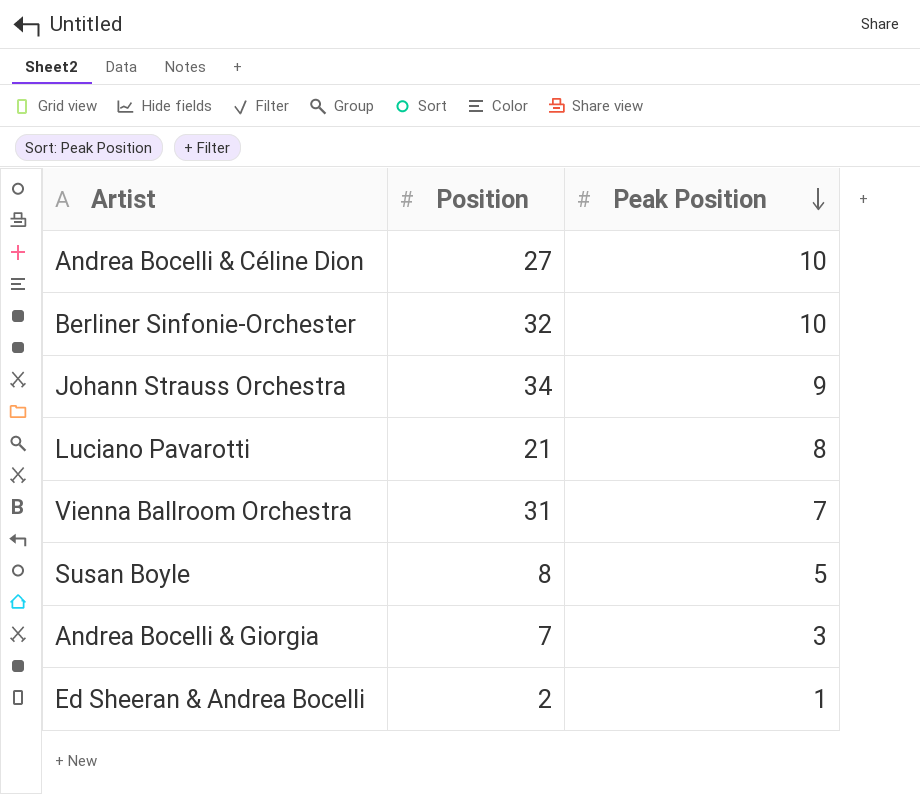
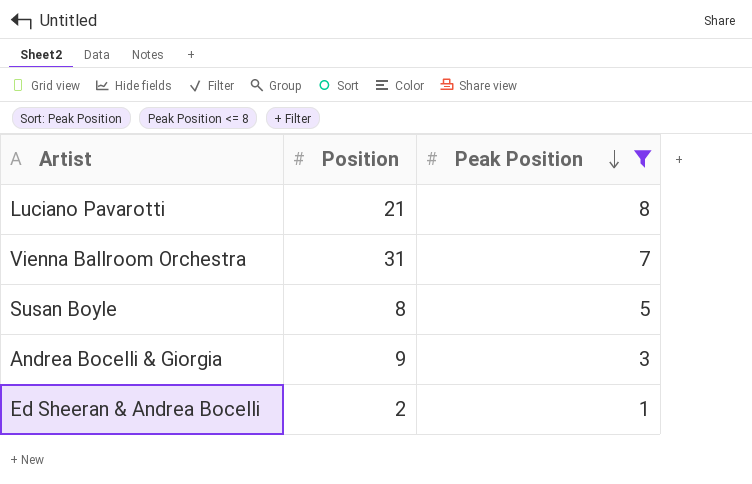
filter: none -> Peak Position <= 8
Andrea Bocelli & Giorgia | Position: 7 -> 9

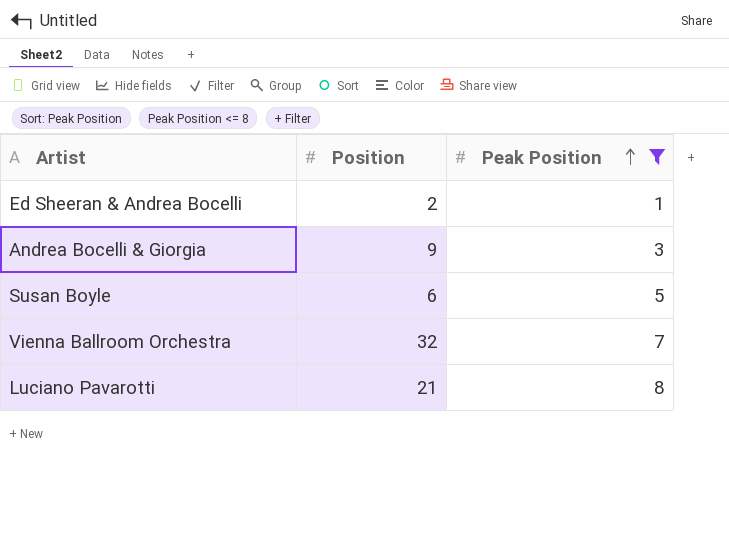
row order: Peak Position descending -> Peak Position ascending
Susan Boyle | Position: 8 -> 6
Vienna Ballroom Orchestra | Position: 31 -> 32

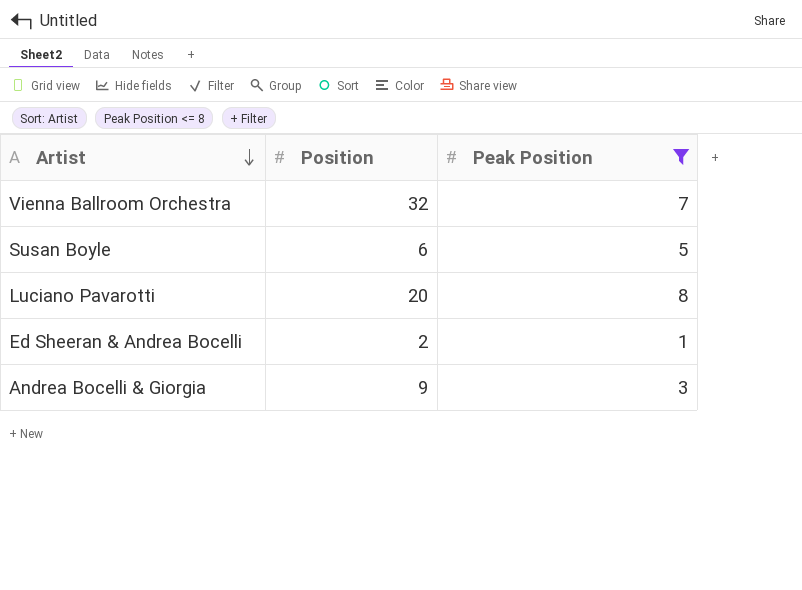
row order: Peak Position ascending -> Artist descending
Luciano Pavarotti | Position: 21 -> 20

